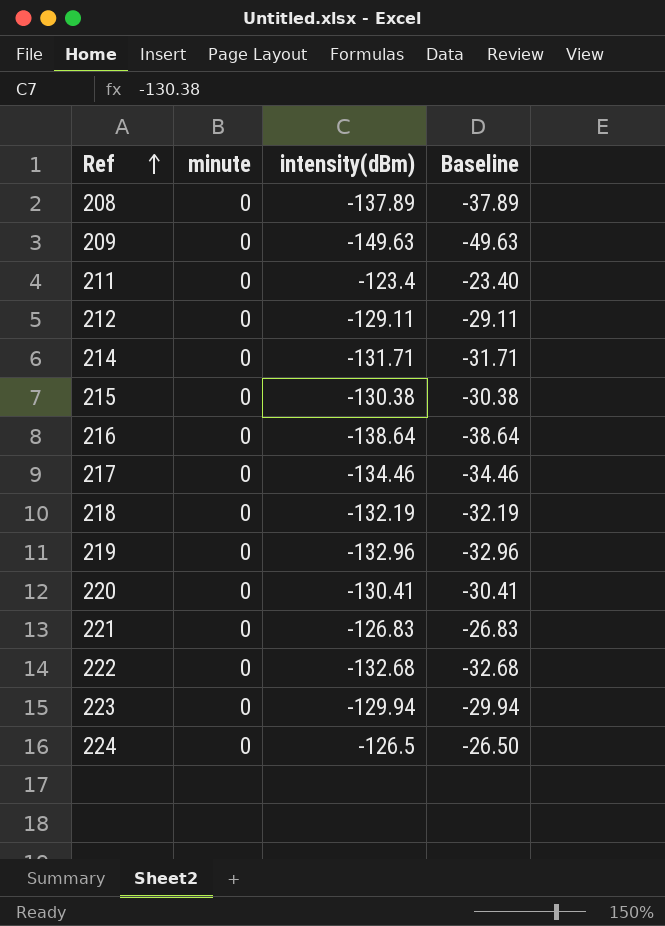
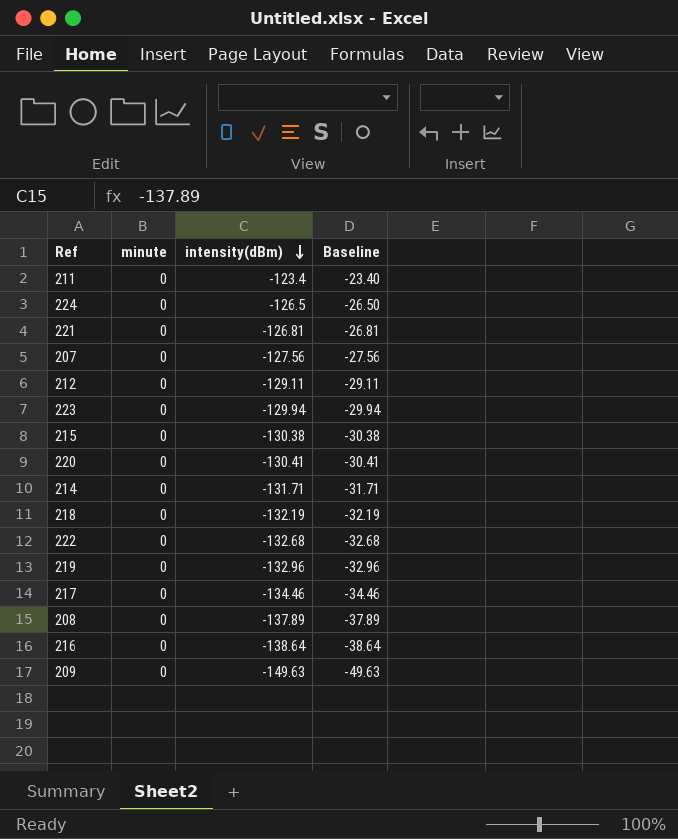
row order: Ref ascending -> intensity(dBm) descending
221 | intensity(dBm): -126.83 -> -126.81
221 | Baseline: -26.83 -> -26.81
row 207: none -> 0 | -127.56 | -27.56

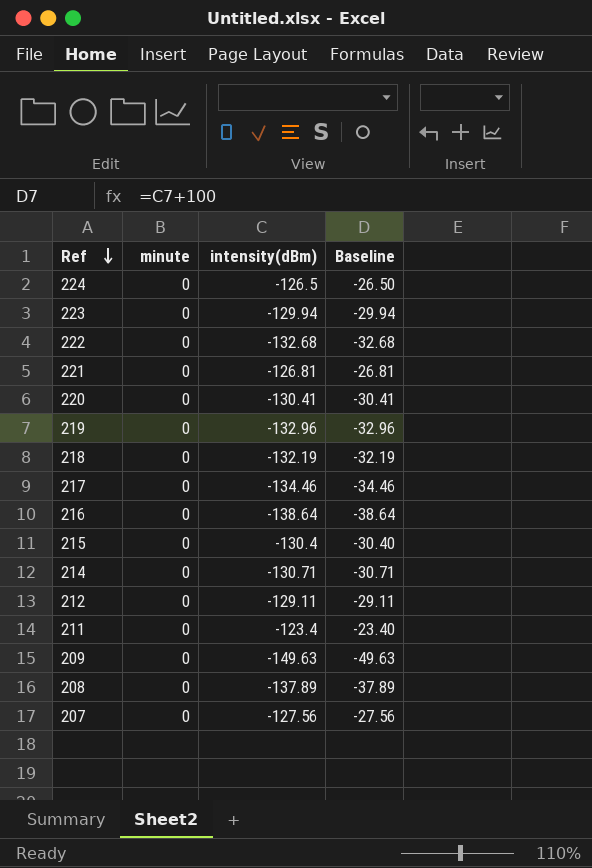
row order: intensity(dBm) descending -> Ref descending
215 | intensity(dBm): -130.38 -> -130.4
215 | Baseline: -30.38 -> -30.40
214 | intensity(dBm): -131.71 -> -130.71
214 | Baseline: -31.71 -> -30.71

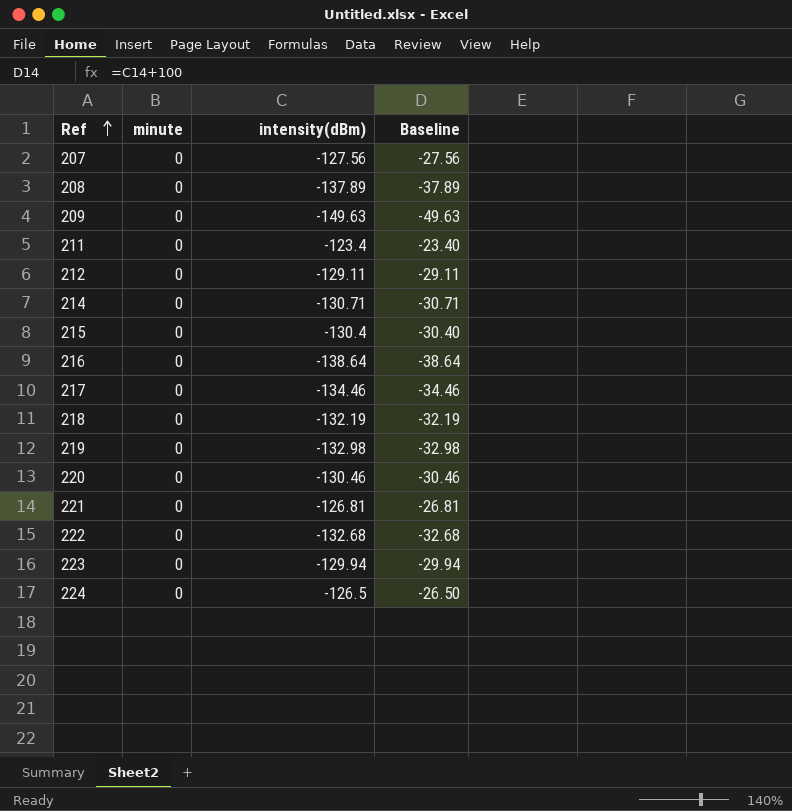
row order: Ref descending -> Ref ascending
219 | intensity(dBm): -132.96 -> -132.98
219 | Baseline: -32.96 -> -32.98
220 | intensity(dBm): -130.41 -> -130.46
220 | Baseline: -30.41 -> -30.46

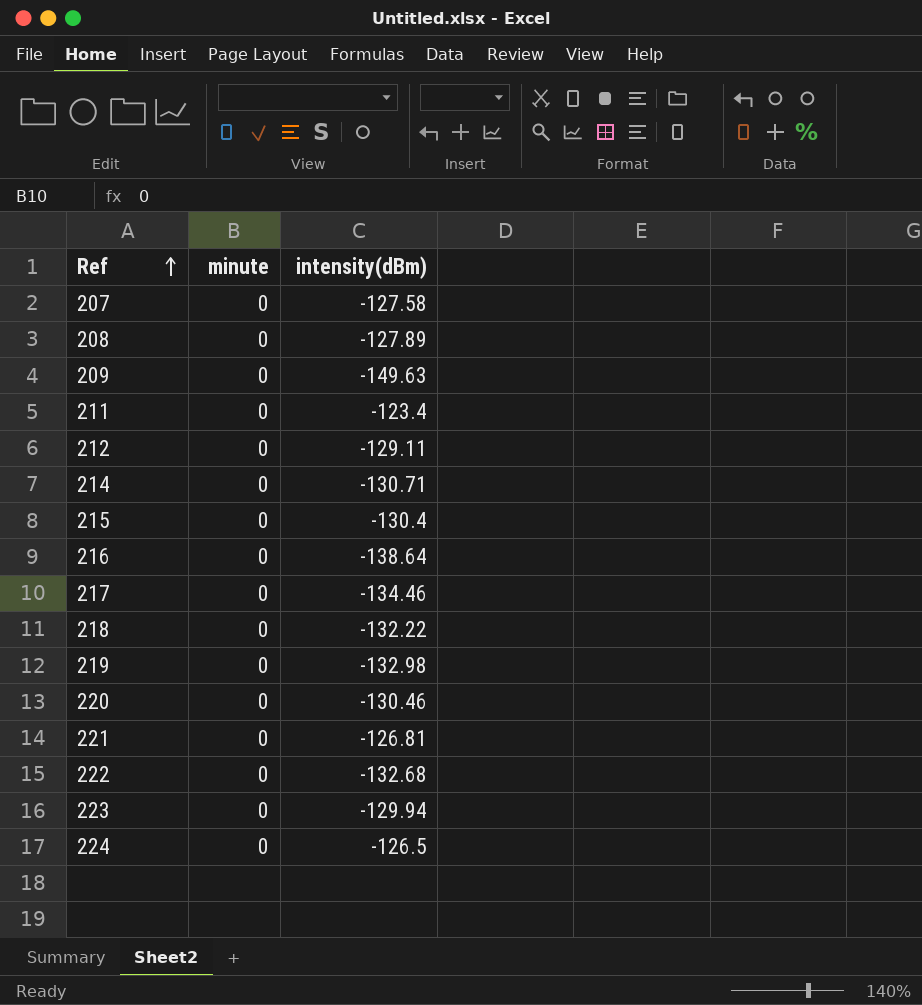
column Baseline | formula: [intensity(dBm)] + 100 -> none
207 | intensity(dBm): -127.56 -> -127.58
208 | intensity(dBm): -137.89 -> -127.89
218 | intensity(dBm): -132.19 -> -132.22

